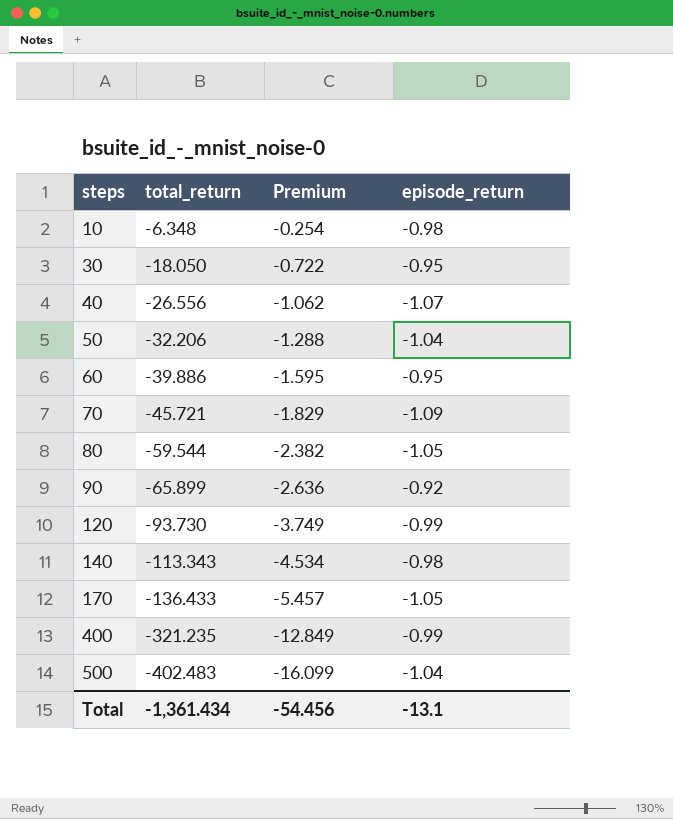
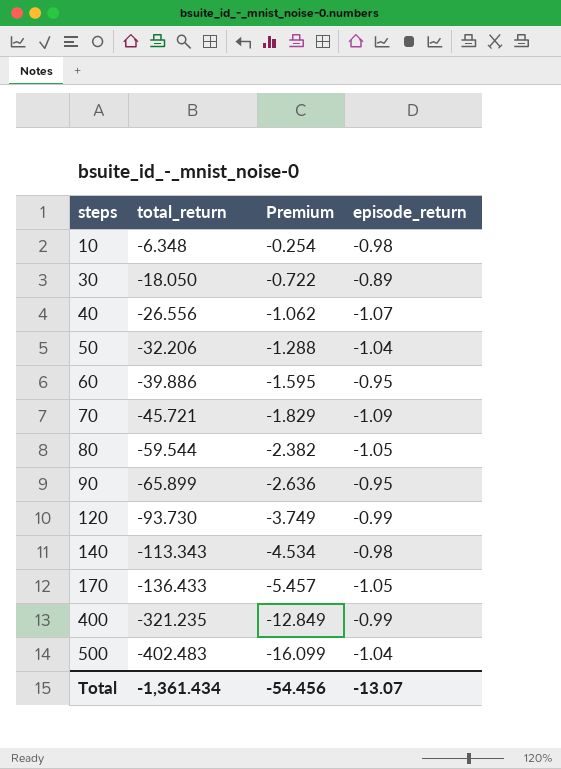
30 | episode_return: -0.95 -> -0.89
90 | episode_return: -0.92 -> -0.95
Total | episode_return: -13.1 -> -13.07

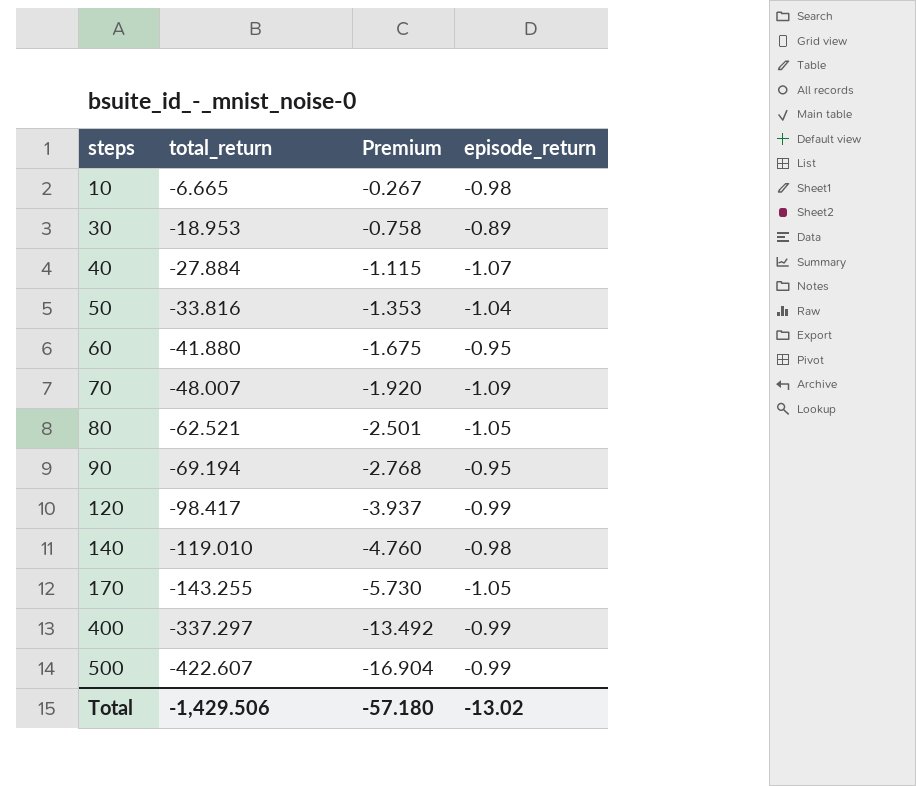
10 | total_return: -6.348 -> -6.665
10 | Premium: -0.254 -> -0.267
30 | total_return: -18.050 -> -18.953
30 | Premium: -0.722 -> -0.758
40 | total_return: -26.556 -> -27.884
40 | Premium: -1.062 -> -1.115
50 | total_return: -32.206 -> -33.816
50 | Premium: -1.288 -> -1.353
60 | total_return: -39.886 -> -41.880
60 | Premium: -1.595 -> -1.675
70 | total_return: -45.721 -> -48.007
70 | Premium: -1.829 -> -1.920
80 | total_return: -59.544 -> -62.521
80 | Premium: -2.382 -> -2.501
90 | total_return: -65.899 -> -69.194
90 | Premium: -2.636 -> -2.768
120 | total_return: -93.730 -> -98.417
120 | Premium: -3.749 -> -3.937
140 | total_return: -113.343 -> -119.010
140 | Premium: -4.534 -> -4.760
170 | total_return: -136.433 -> -143.255
170 | Premium: -5.457 -> -5.730
400 | total_return: -321.235 -> -337.297
400 | Premium: -12.849 -> -13.492
500 | total_return: -402.483 -> -422.607
500 | Premium: -16.099 -> -16.904
500 | episode_return: -1.04 -> -0.99
Total | total_return: -1,361.434 -> -1,429.506
Total | Premium: -54.456 -> -57.180
Total | episode_return: -13.07 -> -13.02

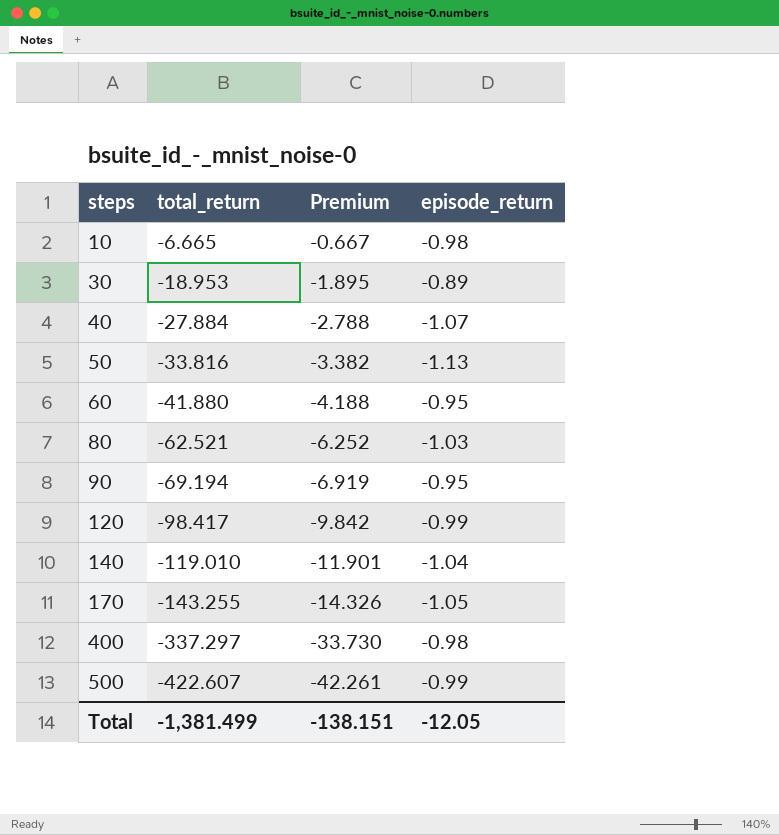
column Premium | formula: [total_return] * 0.04 -> [total_return] * 0.1
row 70: -48.007 | -1.920 | -1.09 -> none
50 | episode_return: -1.04 -> -1.13
80 | episode_return: -1.05 -> -1.03
140 | episode_return: -0.98 -> -1.04
400 | episode_return: -0.99 -> -0.98
Total | total_return: -1,429.506 -> -1,381.499
Total | Premium: -57.180 -> -138.151
Total | episode_return: -13.02 -> -12.05

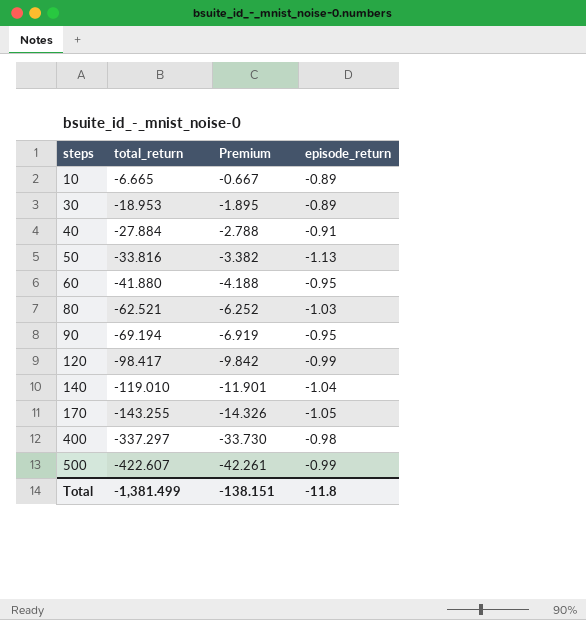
10 | episode_return: -0.98 -> -0.89
40 | episode_return: -1.07 -> -0.91
Total | episode_return: -12.05 -> -11.8

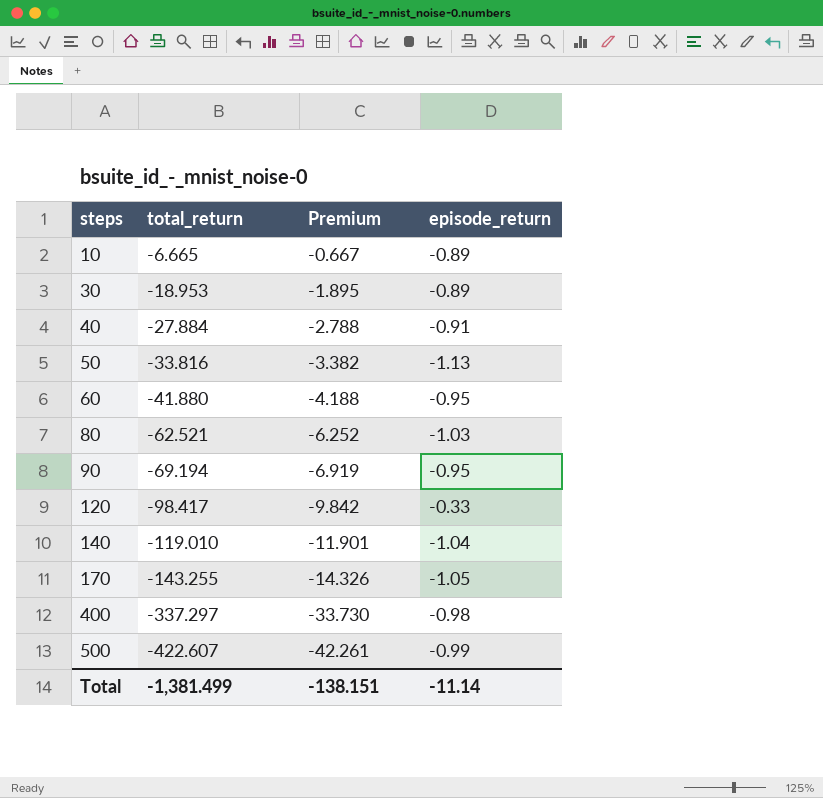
120 | episode_return: -0.99 -> -0.33
Total | episode_return: -11.8 -> -11.14

